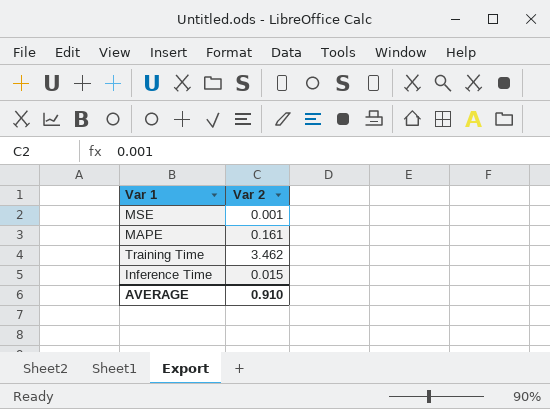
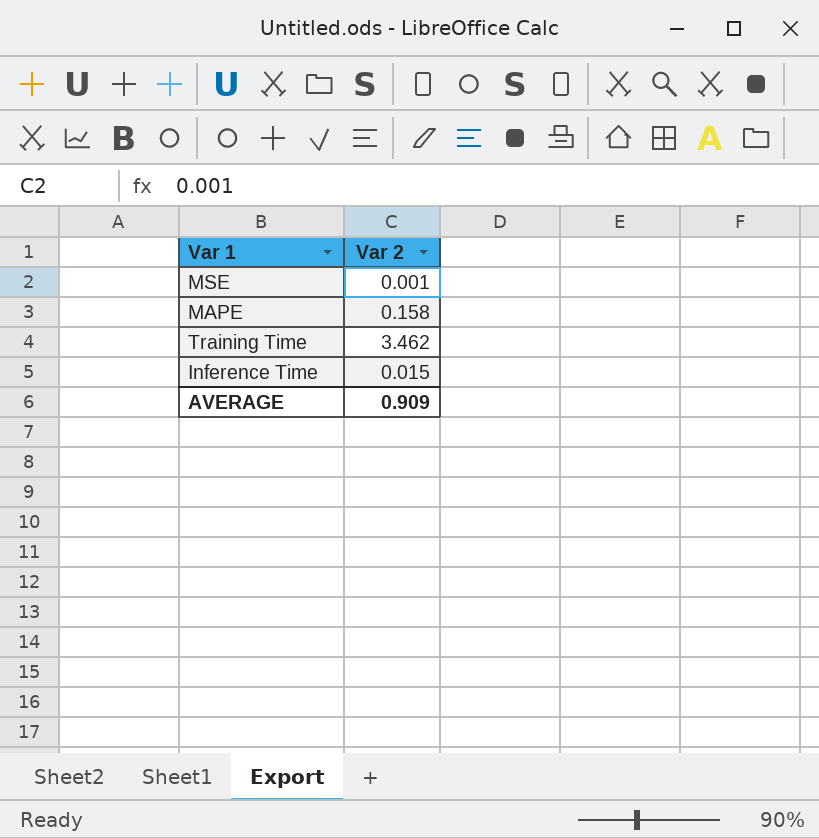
MAPE | Var 2: 0.161 -> 0.158
AVERAGE | Var 2: 0.910 -> 0.909

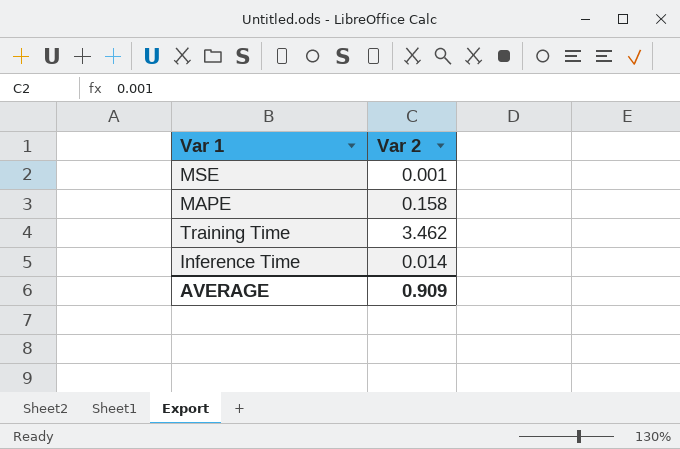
Inference Time | Var 2: 0.015 -> 0.014

